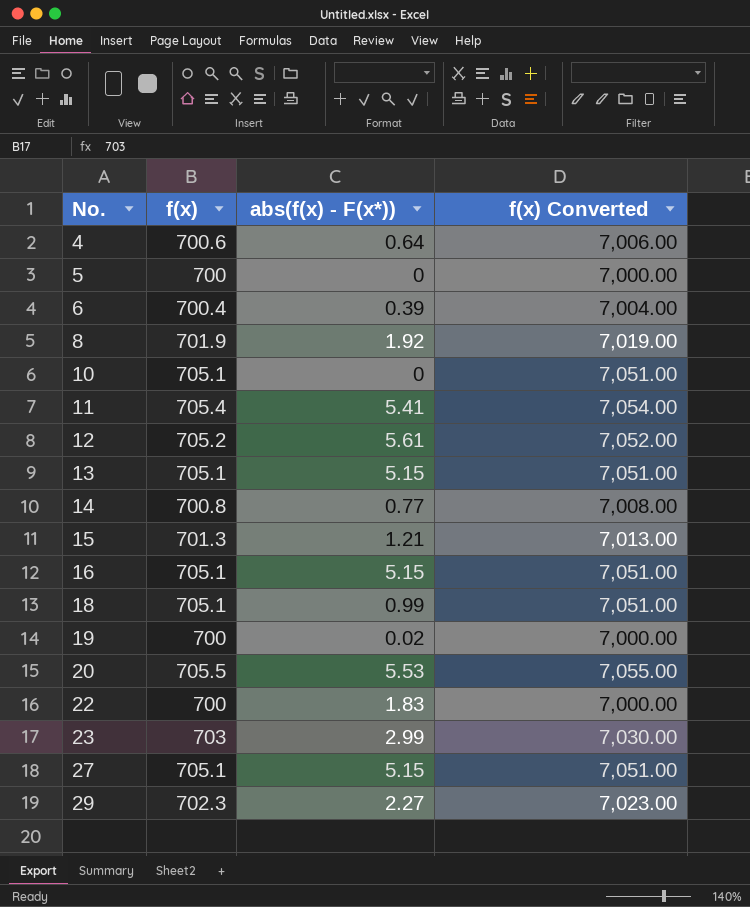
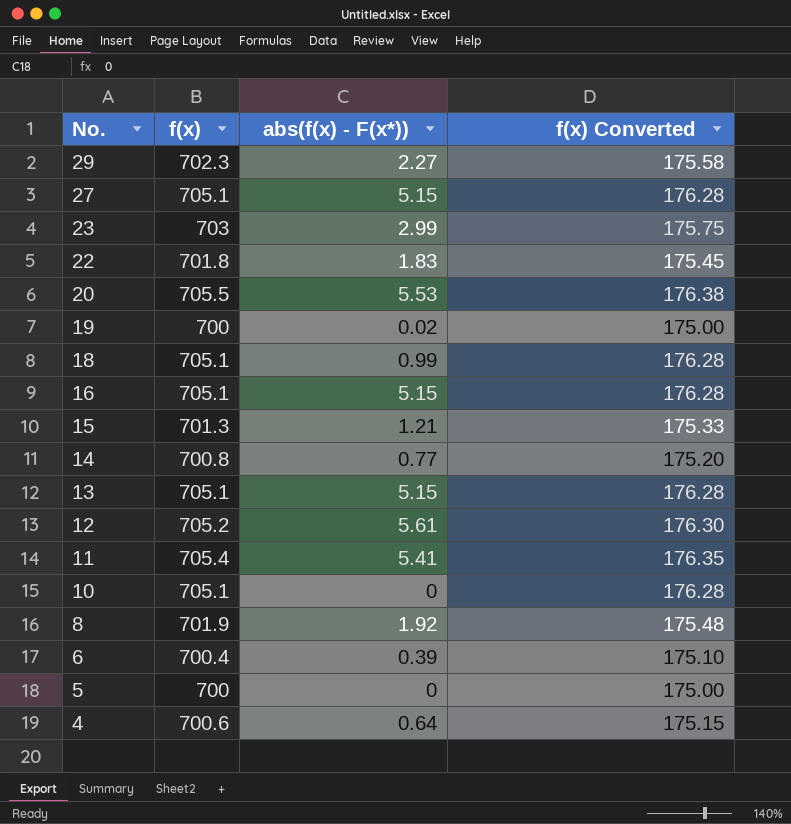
row order: No. ascending -> No. descending
column f(x) Converted | formula: [f(x)] * 10 -> [f(x)] * 0.25
22 | f(x): 700 -> 701.8

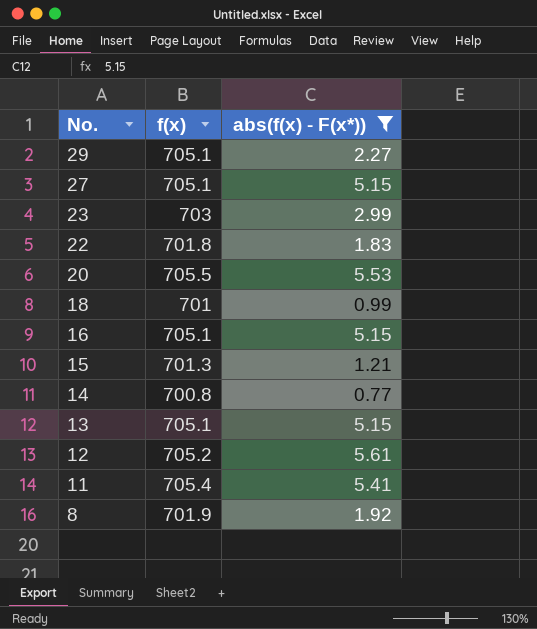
filter: none -> abs(f(x) - F(x*)) >= 0.77
column f(x) Converted | formula: [f(x)] * 0.25 -> none
29 | f(x): 702.3 -> 705.1
18 | f(x): 705.1 -> 701

